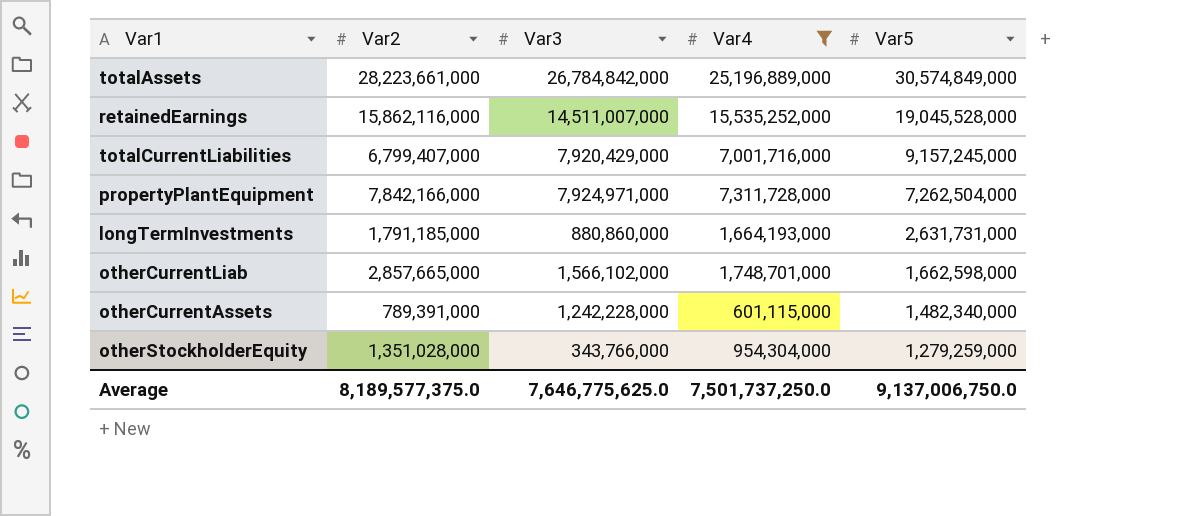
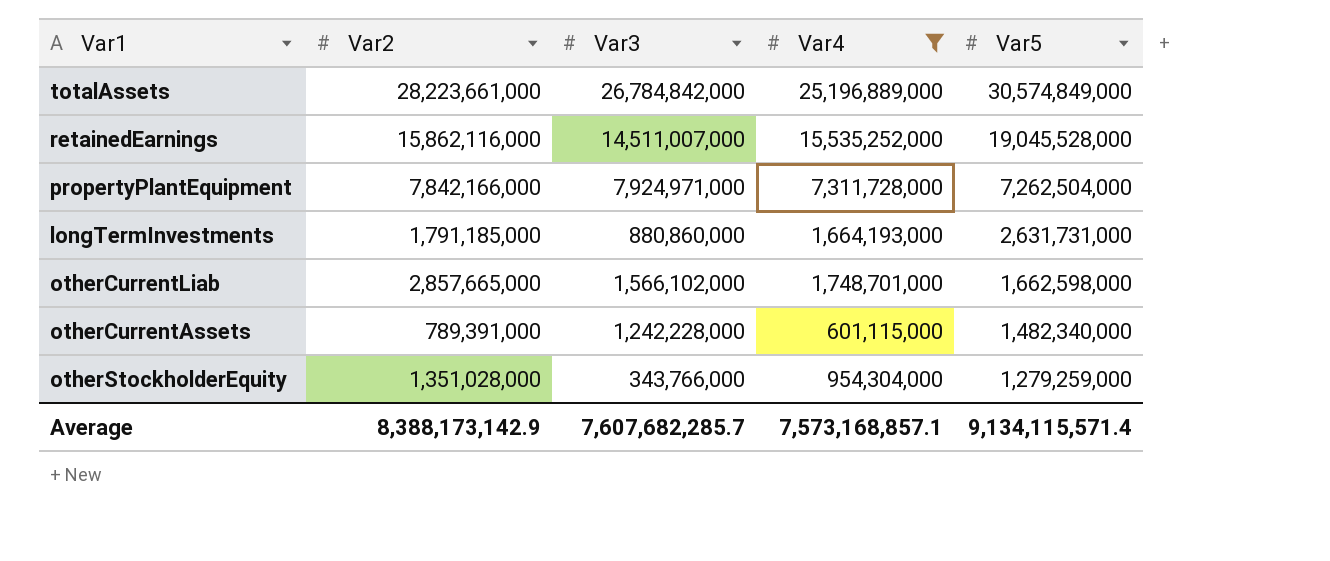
row totalCurrentLiabilities: 6,799,407,000 | 7,920,429,000 | 7,001,716,000 | 9,157,245,000 -> none
Average | Var2: 8,189,577,375.0 -> 8,388,173,142.9
Average | Var3: 7,646,775,625.0 -> 7,607,682,285.7
Average | Var4: 7,501,737,250.0 -> 7,573,168,857.1
Average | Var5: 9,137,006,750.0 -> 9,134,115,571.4

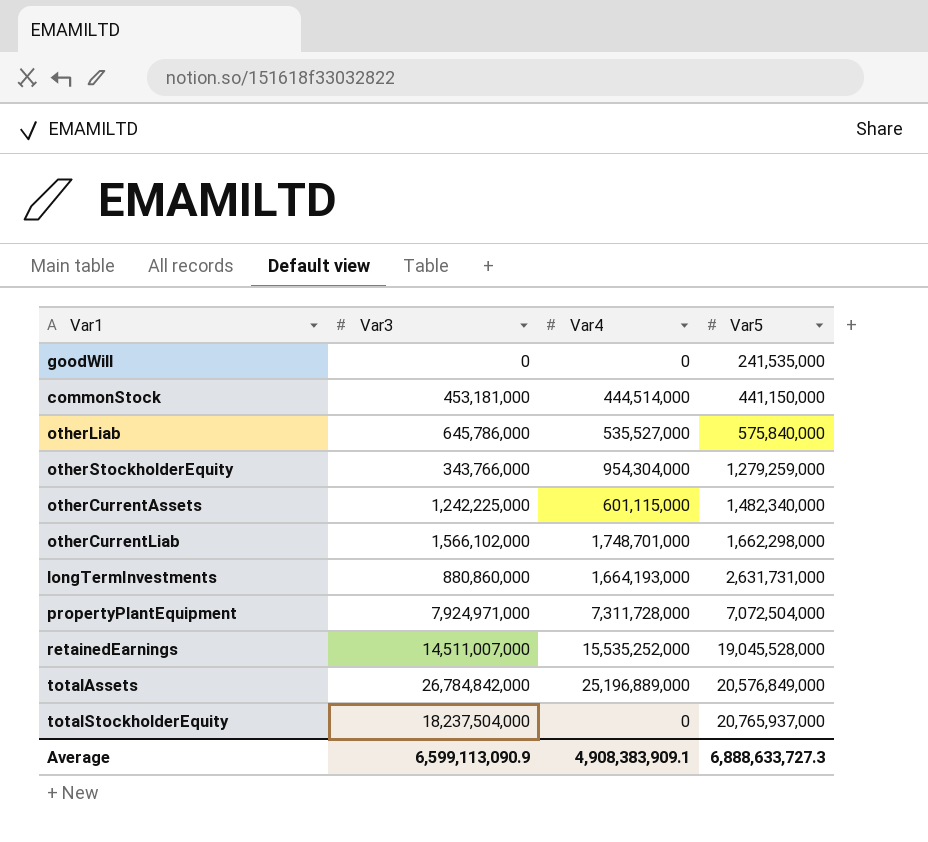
filter: Var4 >= 601,115,000 -> none
row order: Var5 descending -> Var5 ascending
column Var2 | position: 2 -> none
otherCurrentAssets | Var3: 1,242,228,000 -> 1,242,225,000
otherCurrentLiab | Var5: 1,662,598,000 -> 1,662,298,000
propertyPlantEquipment | Var5: 7,262,504,000 -> 7,072,504,000
totalAssets | Var5: 30,574,849,000 -> 20,576,849,000
Average | Var3: 7,607,682,285.7 -> 6,599,113,090.9
Average | Var4: 7,573,168,857.1 -> 4,908,383,909.1
Average | Var5: 9,134,115,571.4 -> 6,888,633,727.3

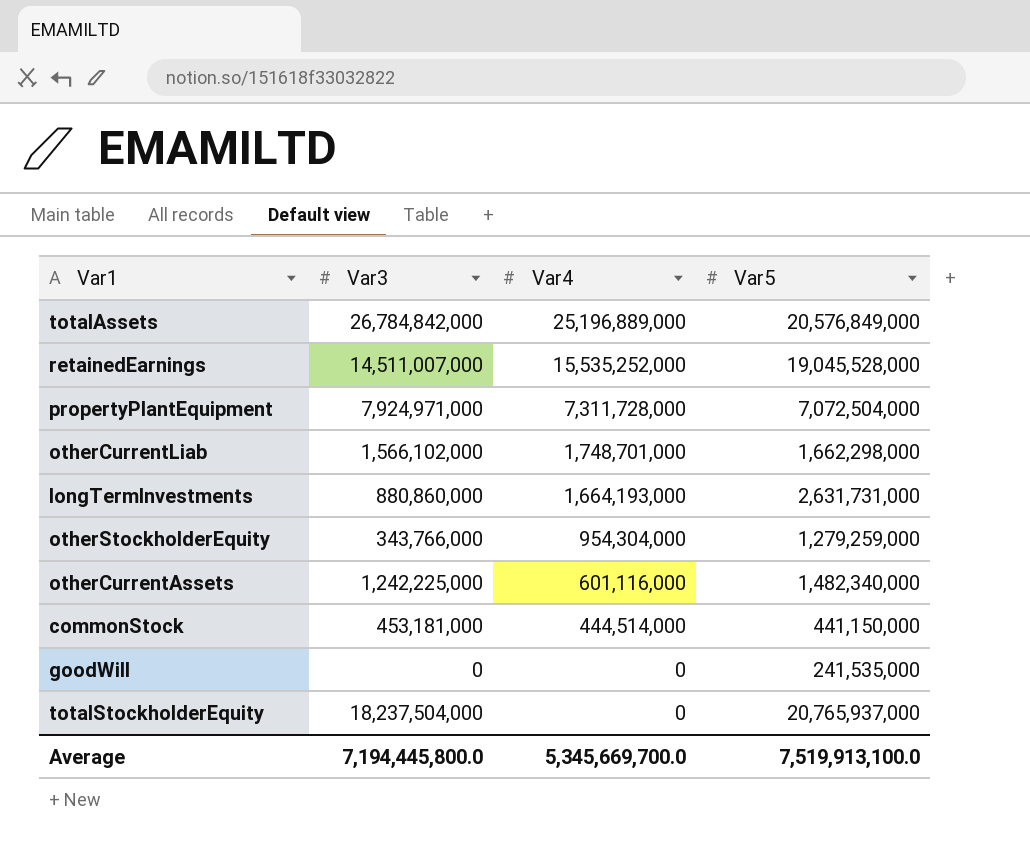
row order: Var5 ascending -> Var4 descending
row otherLiab: 645,786,000 | 535,527,000 | 575,840,000 -> none
otherCurrentAssets | Var4: 601,115,000 -> 601,116,000
Average | Var3: 6,599,113,090.9 -> 7,194,445,800.0
Average | Var4: 4,908,383,909.1 -> 5,345,669,700.0
Average | Var5: 6,888,633,727.3 -> 7,519,913,100.0

